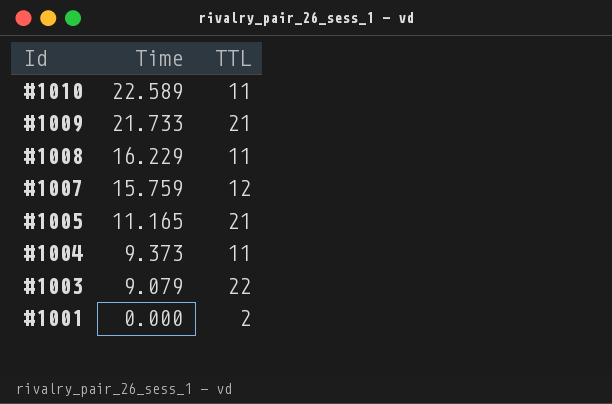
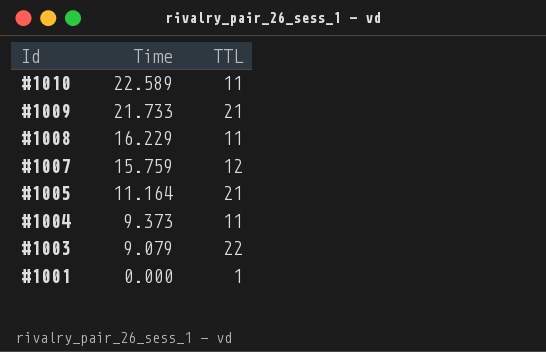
#1005 | Time: 11.165 -> 11.164
#1001 | TTL: 2 -> 1

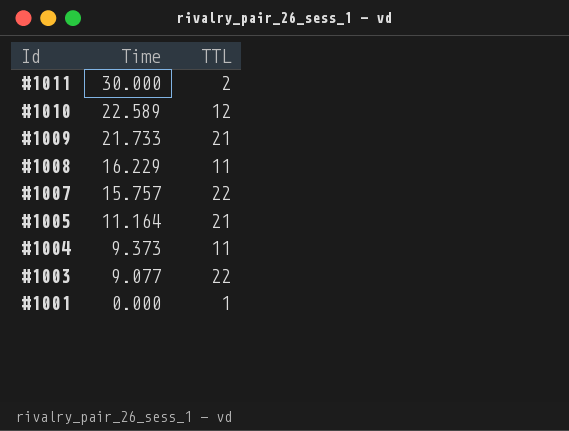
row #1011: none -> 30.000 | 2
#1010 | TTL: 11 -> 12
#1007 | Time: 15.759 -> 15.757
#1007 | TTL: 12 -> 22
#1003 | Time: 9.079 -> 9.077

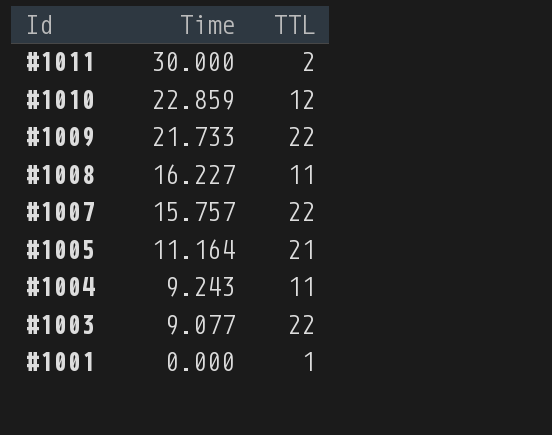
#1010 | Time: 22.589 -> 22.859
#1009 | TTL: 21 -> 22
#1008 | Time: 16.229 -> 16.227
#1004 | Time: 9.373 -> 9.243

